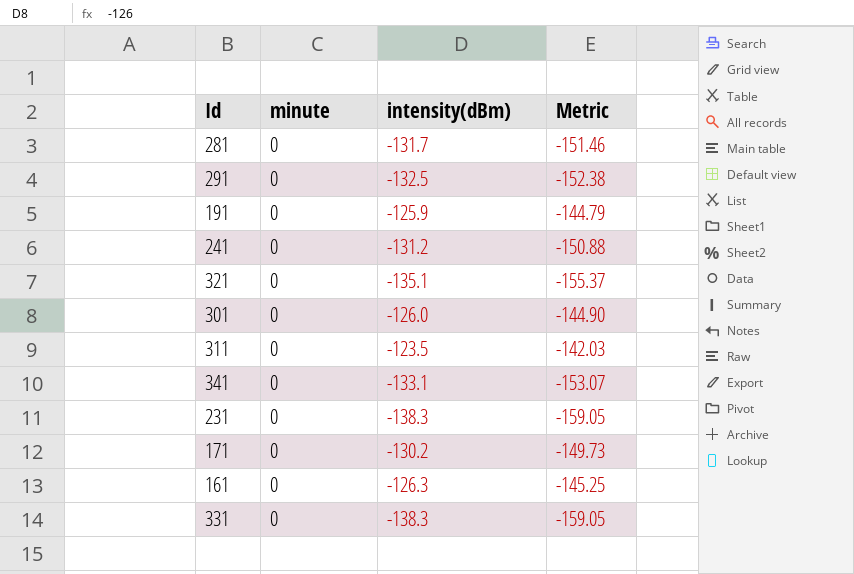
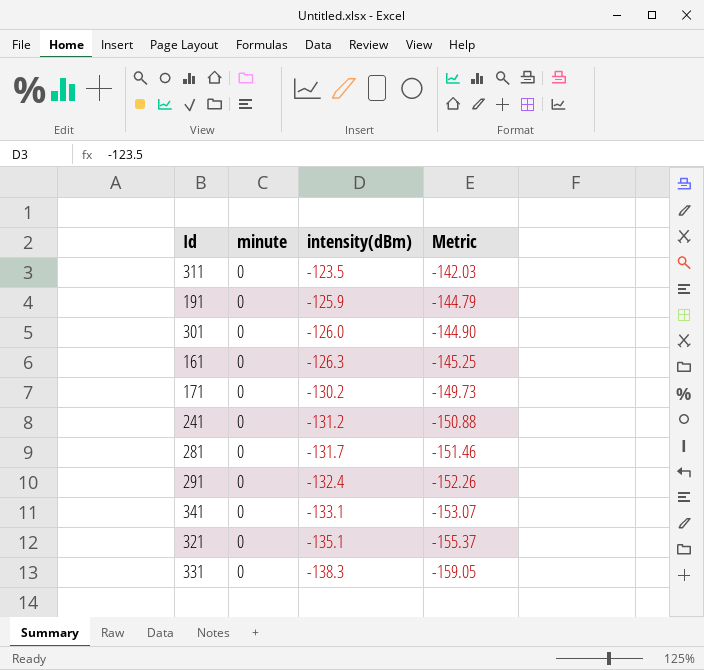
row order: none -> intensity(dBm) descending
row 231: 0 | -138.3 | -159.05 -> none
291 | intensity(dBm): -132.5 -> -132.4
291 | Metric: -152.38 -> -152.26

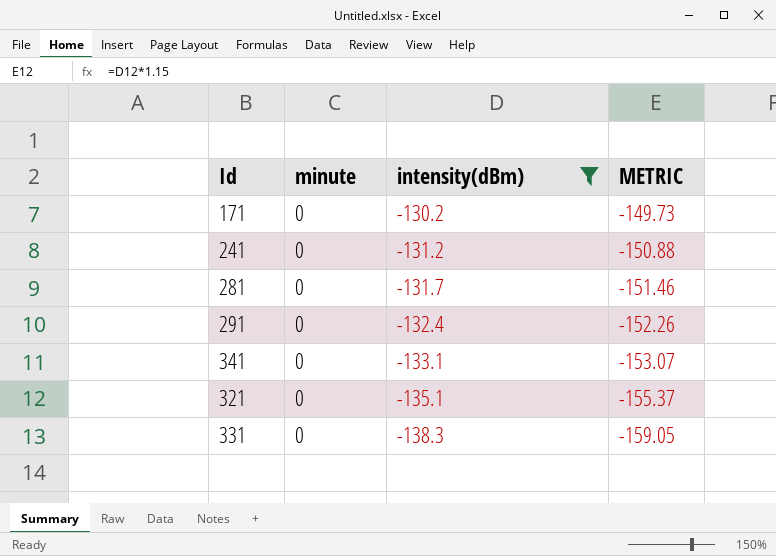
filter: none -> intensity(dBm) <= -130.2
column name: Metric -> METRIC

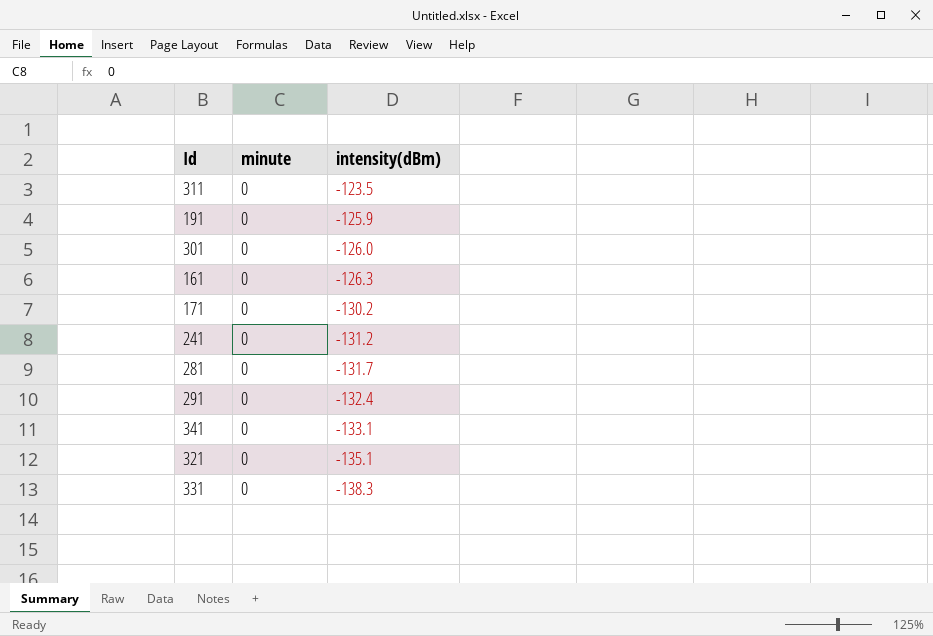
filter: intensity(dBm) <= -130.2 -> none
column METRIC | formula: [intensity(dBm)] * 1.15 -> none

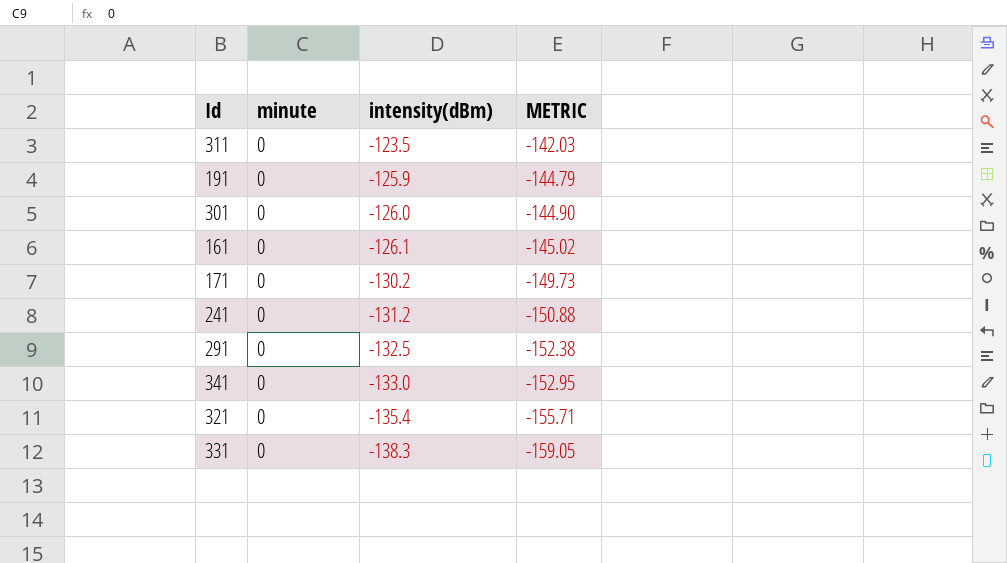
column METRIC | formula: none -> [intensity(dBm)] * 1.15
row 281: 0 | -131.7 -> none
161 | intensity(dBm): -126.3 -> -126.1
291 | intensity(dBm): -132.4 -> -132.5
341 | intensity(dBm): -133.1 -> -133.0
321 | intensity(dBm): -135.1 -> -135.4

